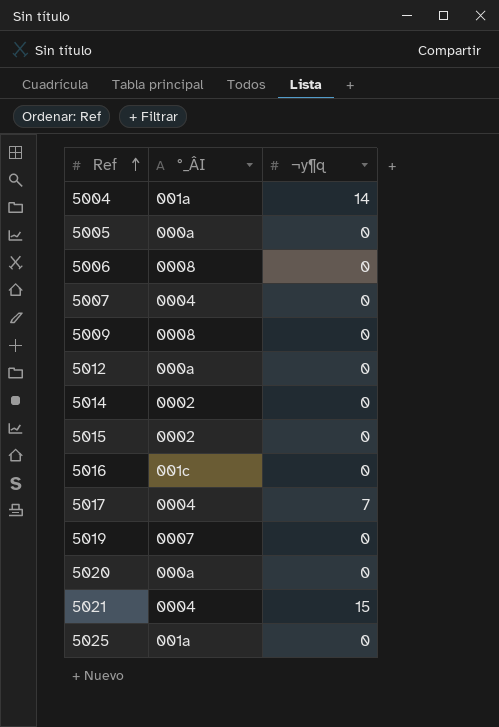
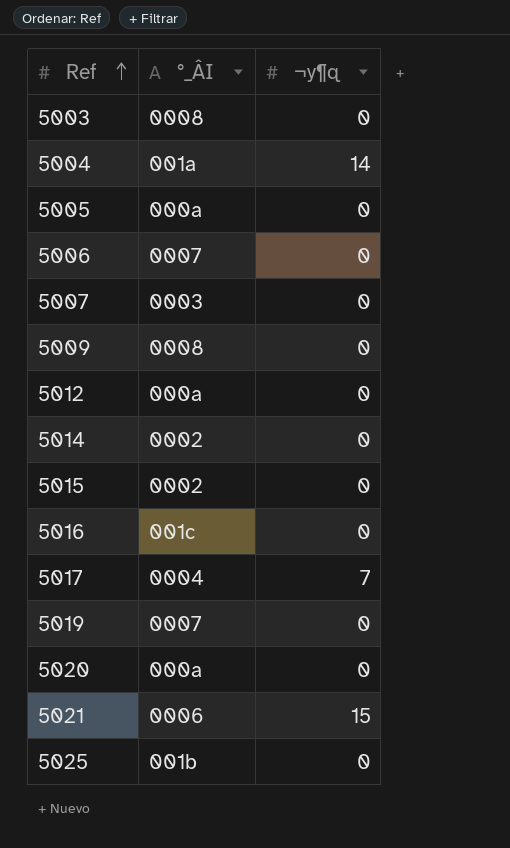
row 5003: none -> 0008 | 0
5006 | °_ÂI: 0008 -> 0007
5007 | °_ÂI: 0004 -> 0003
5021 | °_ÂI: 0004 -> 0006
5025 | °_ÂI: 001a -> 001b

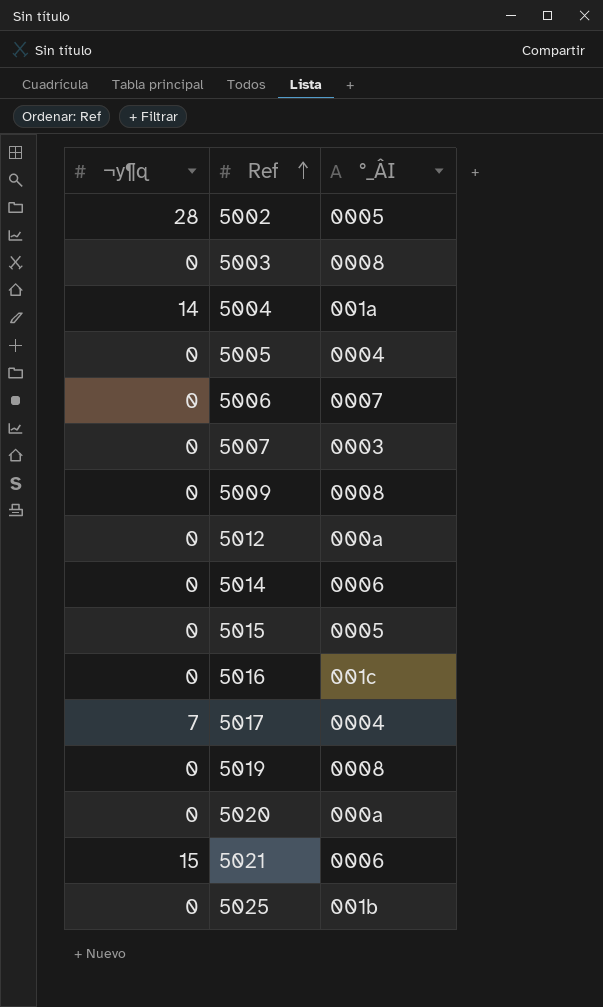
column ¬y¶q | position: 3 -> 1
row 5002: none -> 28 | 0005
5005 | °_ÂI: 000a -> 0004
5014 | °_ÂI: 0002 -> 0006
5015 | °_ÂI: 0002 -> 0005
5019 | °_ÂI: 0007 -> 0008

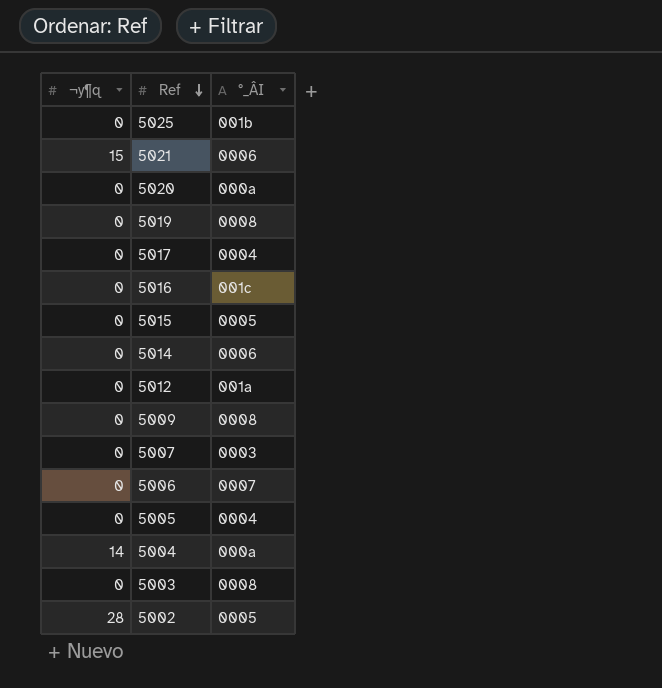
row order: Ref ascending -> Ref descending
5017 | ¬y¶q: 7 -> 0
5012 | °_ÂI: 000a -> 001a
5004 | °_ÂI: 001a -> 000a

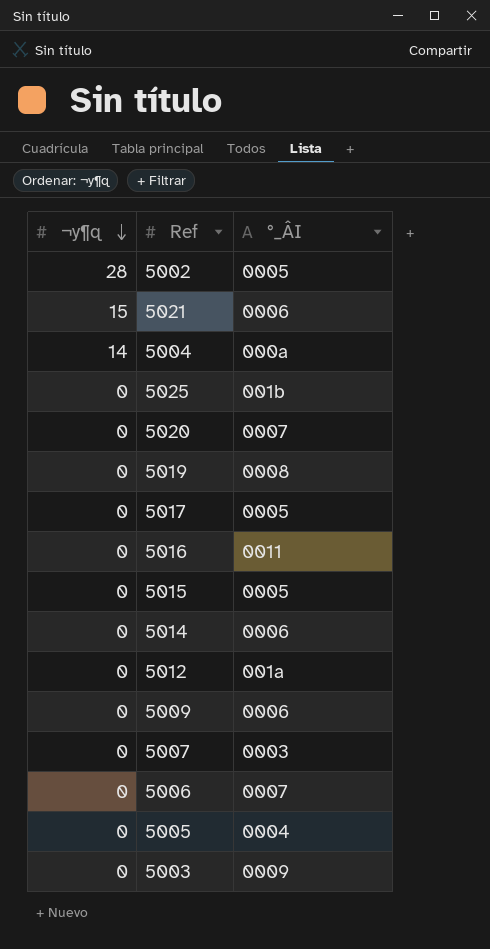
row order: Ref descending -> ¬y¶q descending
5020 | °_ÂI: 000a -> 0007
5017 | °_ÂI: 0004 -> 0005
5016 | °_ÂI: 001c -> 0011
5009 | °_ÂI: 0008 -> 0006
5003 | °_ÂI: 0008 -> 0009

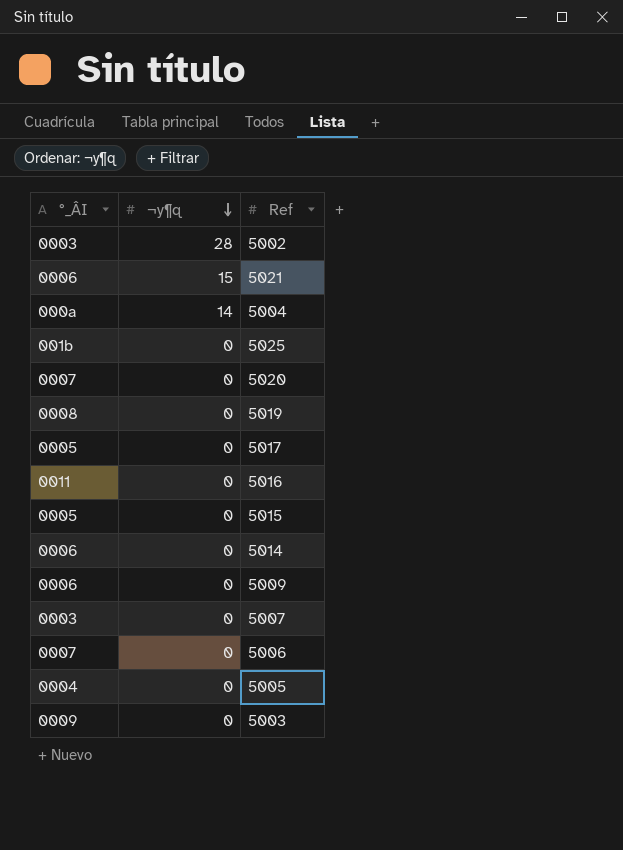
column °_ÂI | position: 3 -> 1
row 5012: 0 | 001a -> none
5002 | °_ÂI: 0005 -> 0003

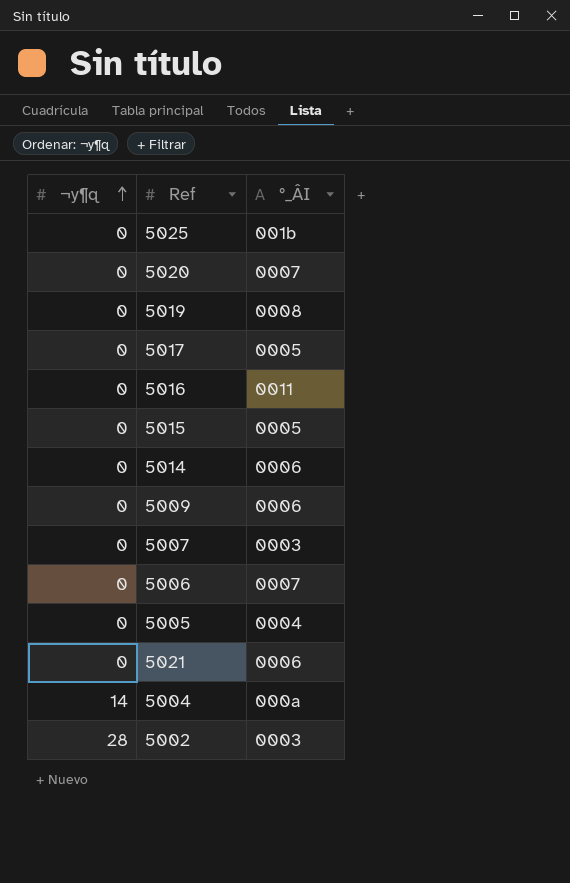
row order: ¬y¶q descending -> ¬y¶q ascending
column °_ÂI | position: 1 -> 3
row 5003: 0009 | 0 -> none
5021 | ¬y¶q: 15 -> 0

